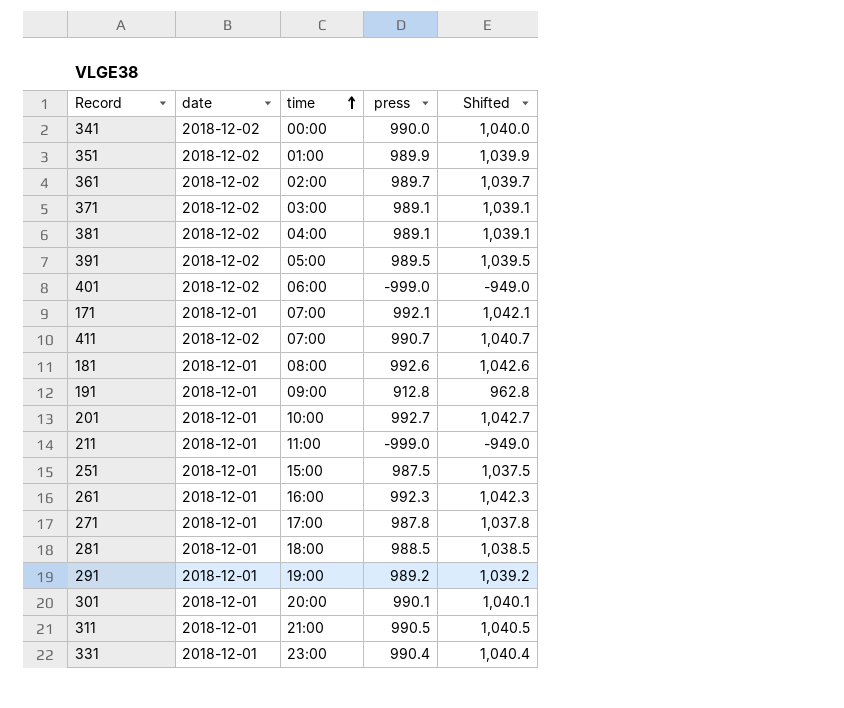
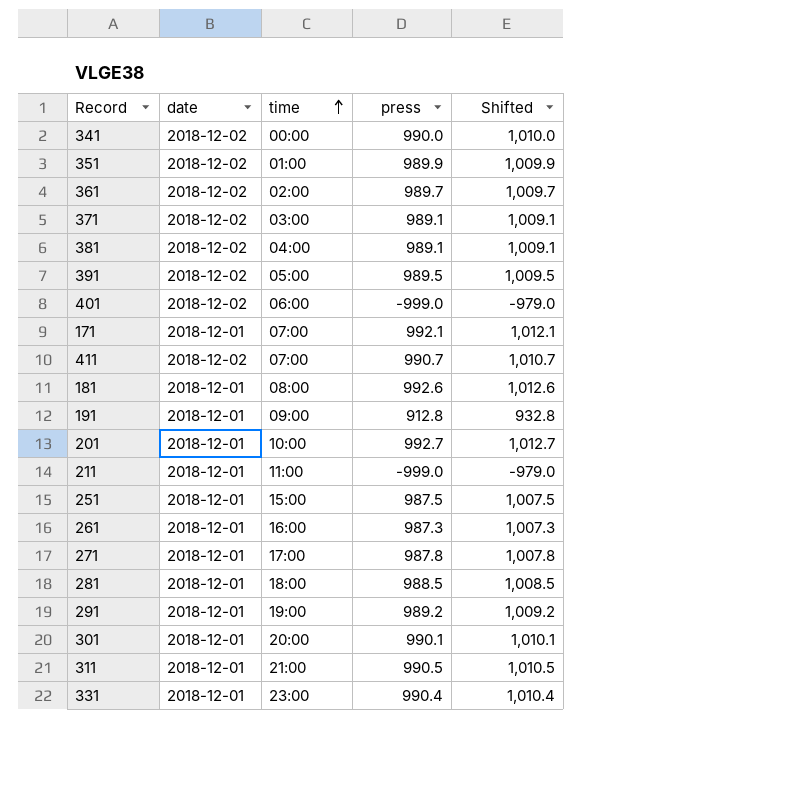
column Shifted | formula: [press] + 50 -> [press] + 20
261 | press: 992.3 -> 987.3

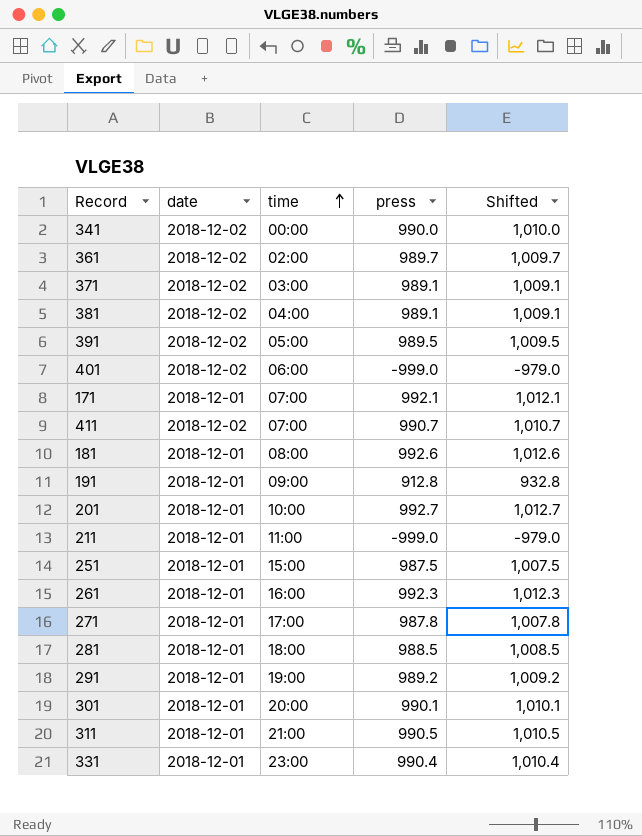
row 351: 2018-12-02 | 01:00 | 989.9 | 1,009.9 -> none
261 | press: 987.3 -> 992.3
261 | Shifted: 1,007.3 -> 1,012.3

